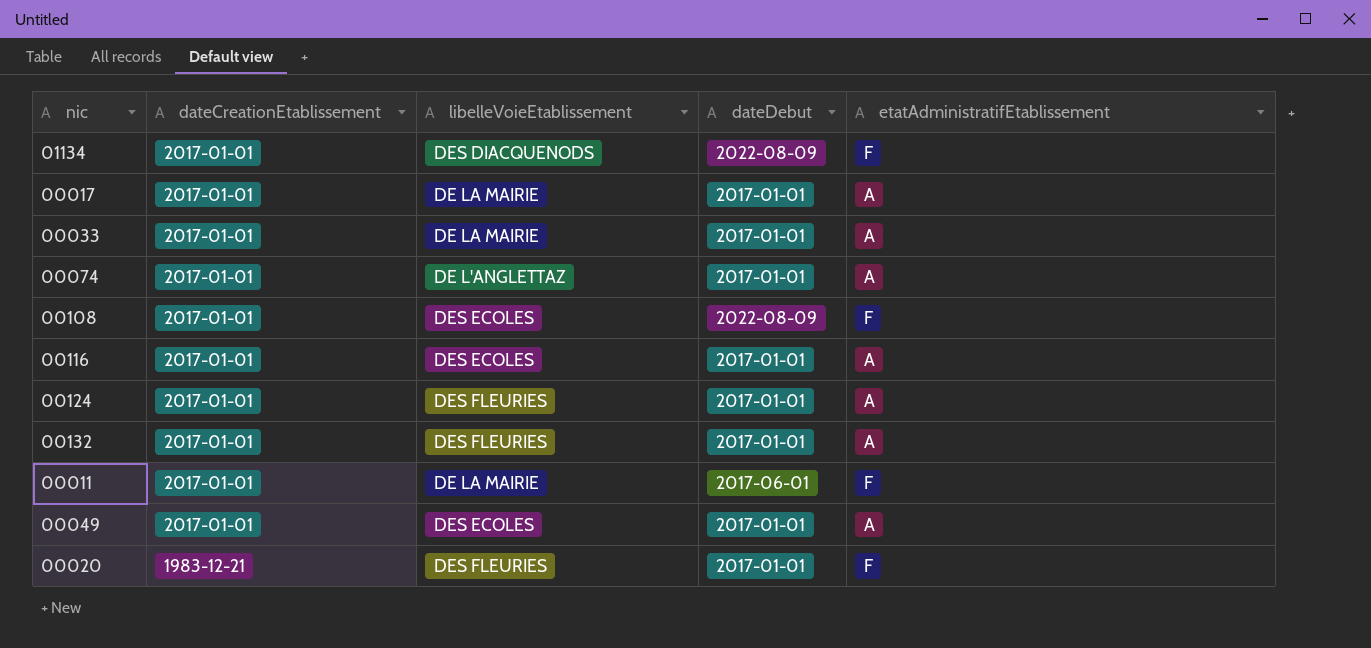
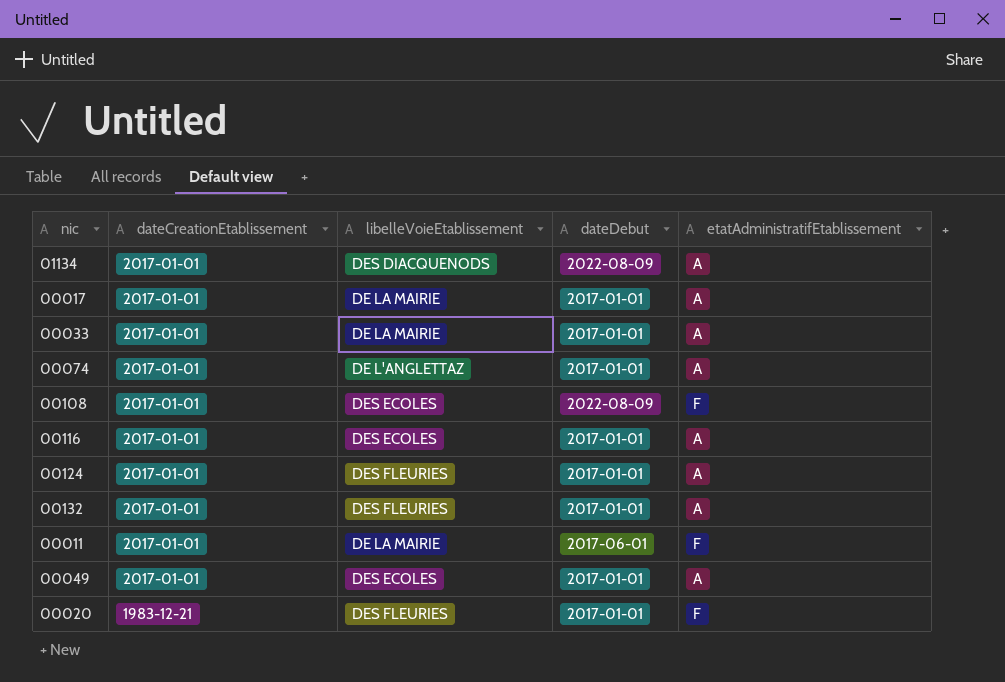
01134 | etatAdministratifEtablissement: F -> A

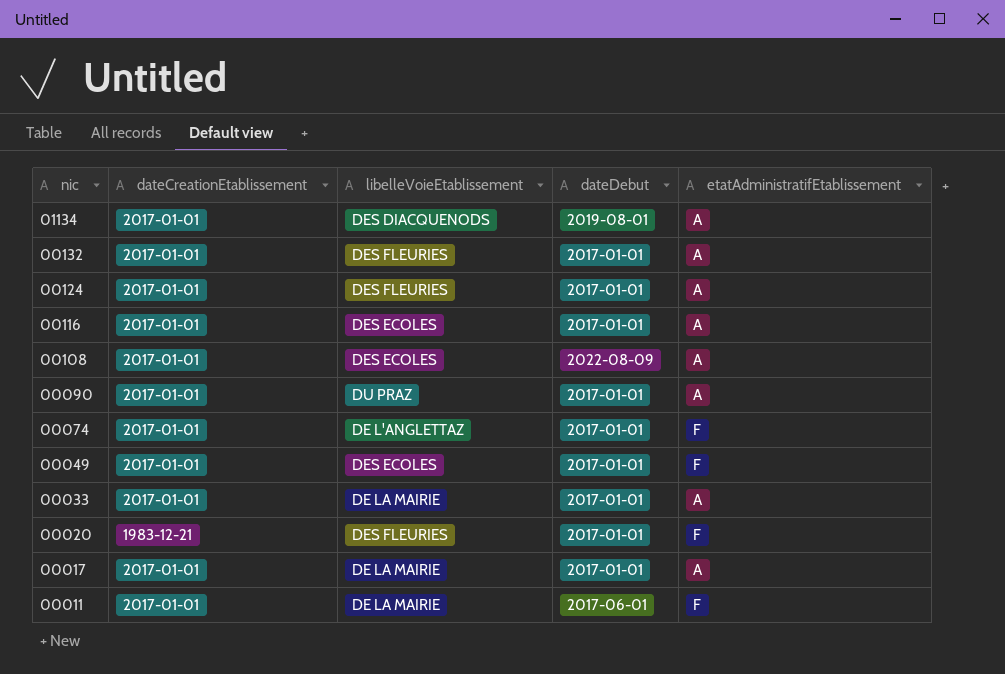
row order: dateCreationEtablissement descending -> nic descending
01134 | dateDebut: 2022-08-09 -> 2019-08-01
00108 | etatAdministratifEtablissement: F -> A
row 00090: none -> 2017-01-01 | DU PRAZ | 2017-01-01 | A
00074 | etatAdministratifEtablissement: A -> F
00049 | etatAdministratifEtablissement: A -> F

